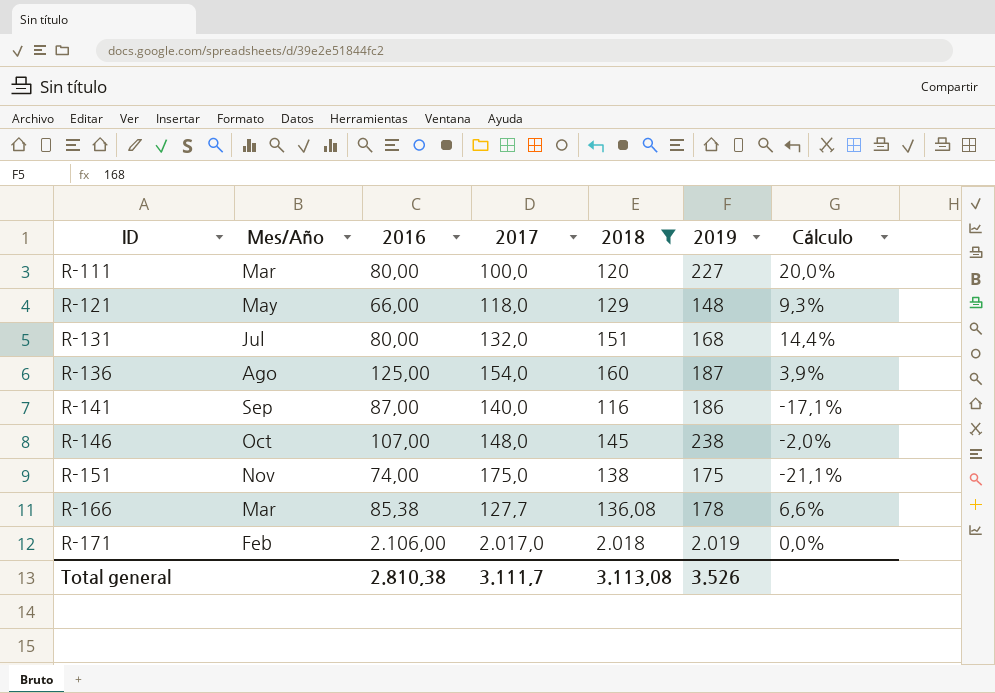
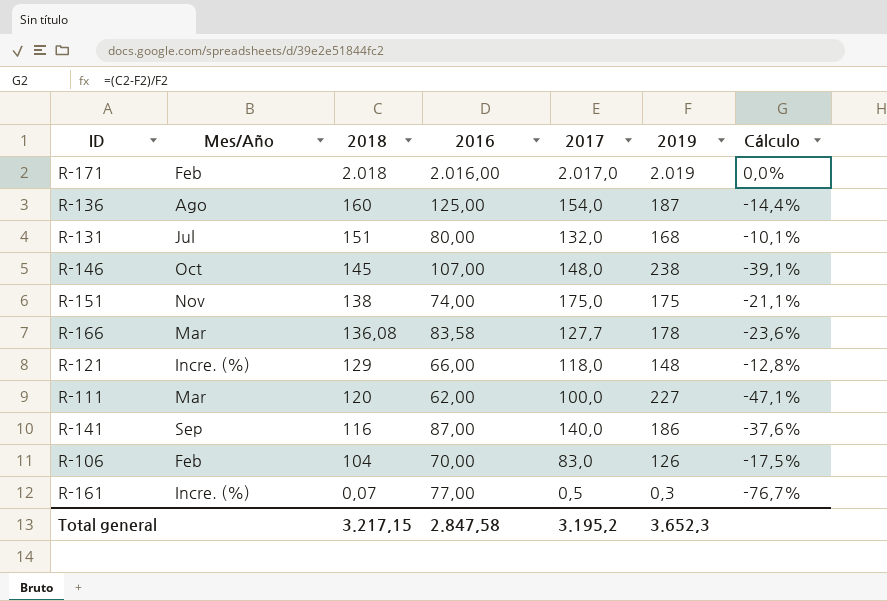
filter: 2018 >= 116 -> none
row order: ID ascending -> 2018 descending
column 2018 | position: 5 -> 3
column Cálculo | formula: ([2018] - [2017]) / [2017] -> ([2018] - [2019]) / [2019]
R-171 | 2016: 2.106,00 -> 2.016,00
R-166 | 2016: 85,38 -> 83,58
R-121 | Mes/Año: May -> Incre. (%)
R-111 | 2016: 80,00 -> 62,00
Total general | 2018: 3.113,08 -> 3.217,15
Total general | 2016: 2.810,38 -> 2.847,58
Total general | 2017: 3.111,7 -> 3.195,2
Total general | 2019: 3.526 -> 3.652,3

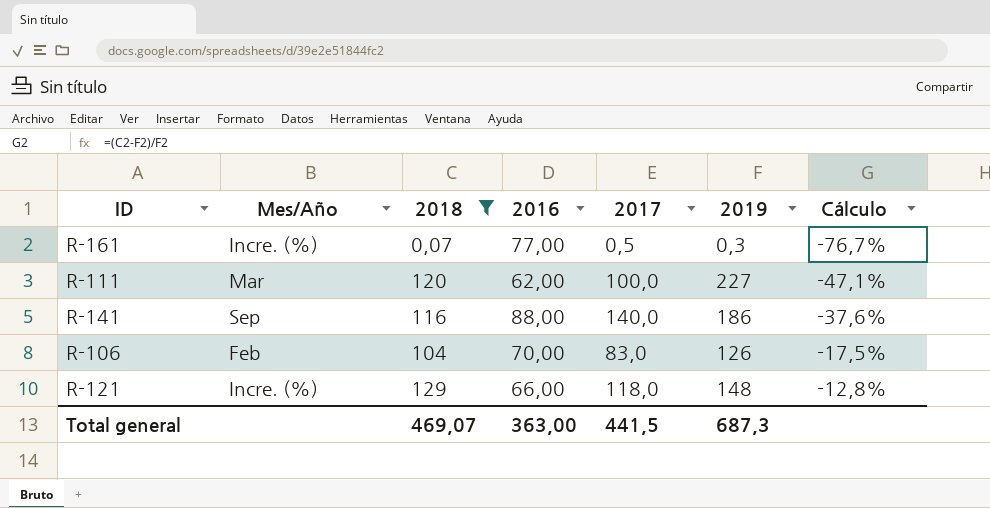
filter: none -> 2018 <= 129
row order: 2018 descending -> Cálculo ascending
R-141 | 2016: 87,00 -> 88,00
Total general | 2018: 3.217,15 -> 469,07
Total general | 2016: 2.847,58 -> 363,00
Total general | 2017: 3.195,2 -> 441,5
Total general | 2019: 3.652,3 -> 687,3

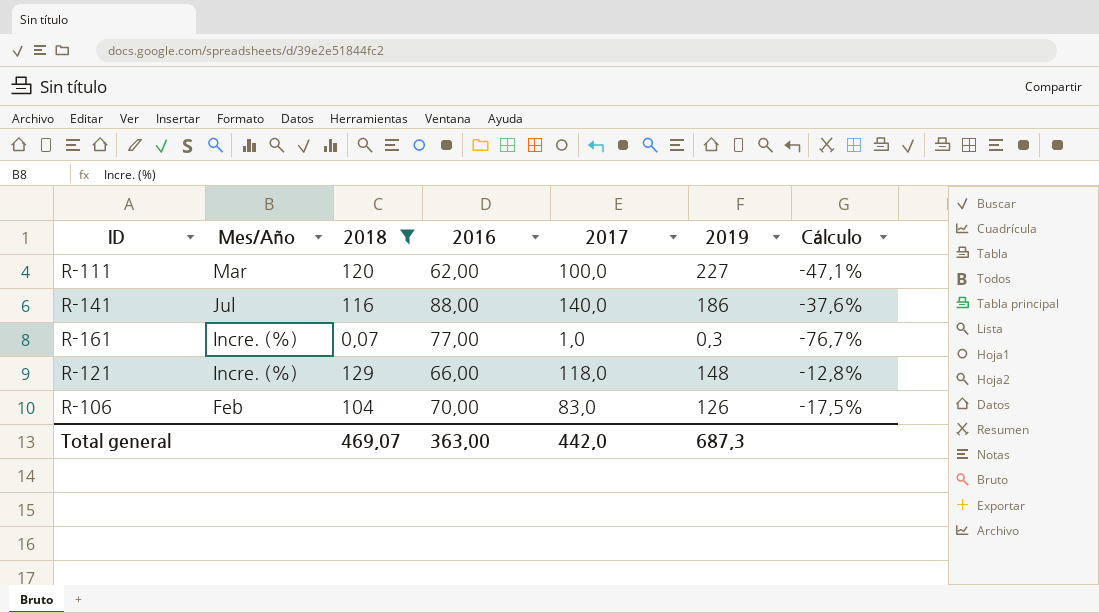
row order: Cálculo ascending -> Mes/Año descending
R-141 | Mes/Año: Sep -> Jul
R-161 | 2017: 0,5 -> 1,0
Total general | 2017: 441,5 -> 442,0

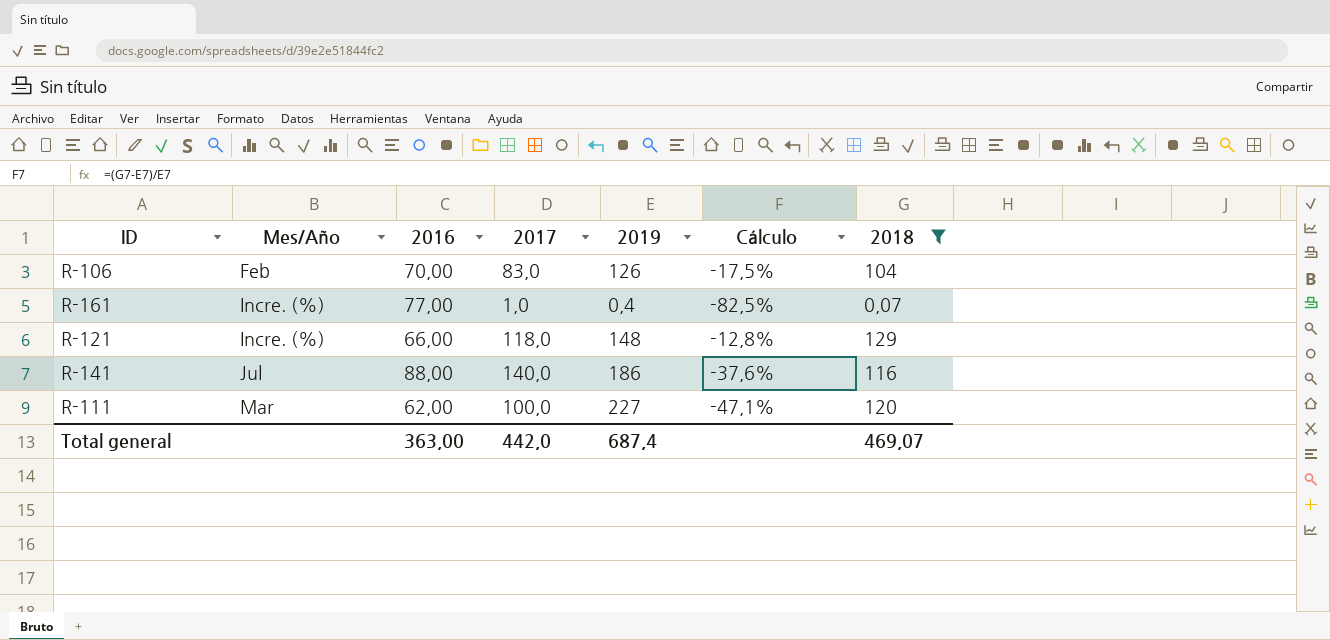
row order: Mes/Año descending -> Mes/Año ascending
column 2018 | position: 3 -> 7
R-161 | 2019: 0,3 -> 0,4
R-161 | Cálculo: -76,7% -> -82,5%
Total general | 2019: 687,3 -> 687,4

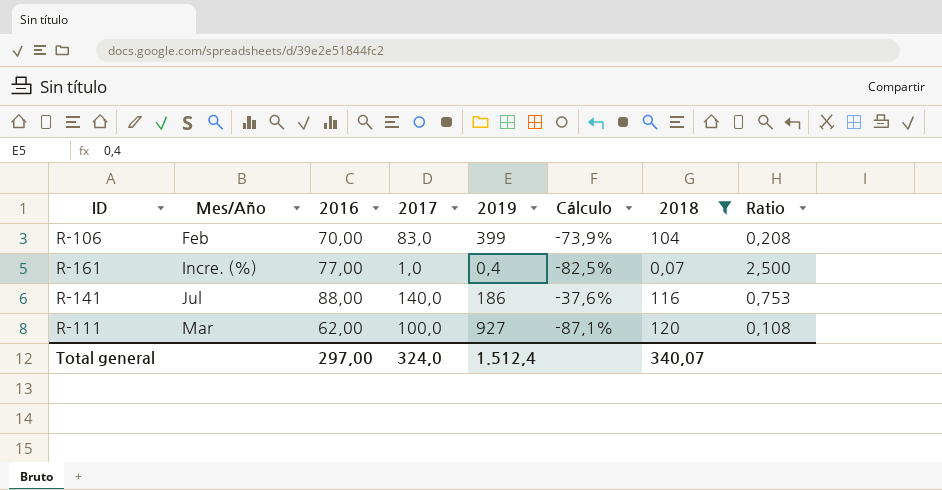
column Ratio | formula: none -> [2017] / [2019]
row R-121: Incre. (%) | 66,00 | 118,0 | 148 | -12,8% | 129 -> none
R-106 | 2019: 126 -> 399
R-106 | Cálculo: -17,5% -> -73,9%
R-111 | 2019: 227 -> 927
R-111 | Cálculo: -47,1% -> -87,1%
Total general | 2016: 363,00 -> 297,00
Total general | 2017: 442,0 -> 324,0
Total general | 2019: 687,4 -> 1.512,4
Total general | 2018: 469,07 -> 340,07

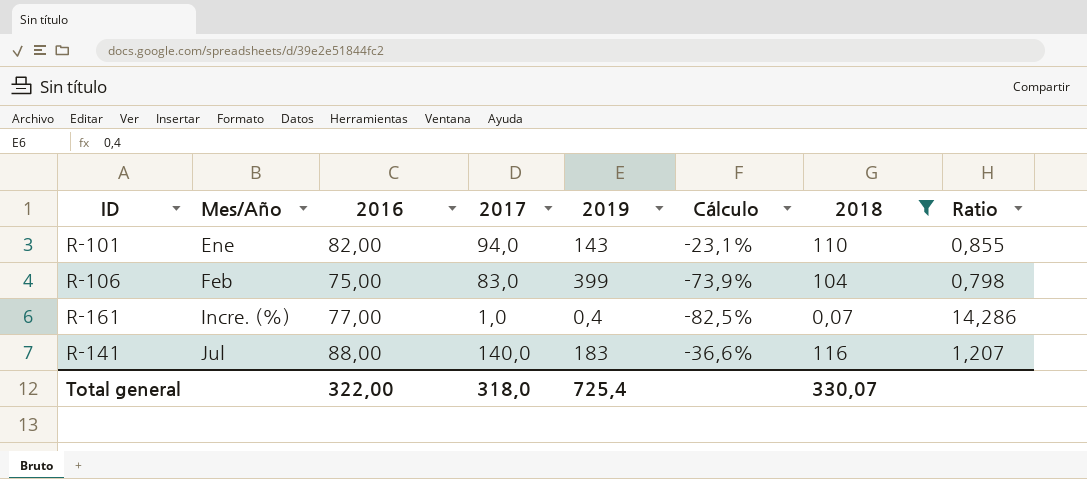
column Ratio | formula: [2017] / [2019] -> [2017] / [2018]
row R-111: Mar | 62,00 | 100,0 | 927 | -87,1% | 120 | 0,108 -> none
row R-101: none -> Ene | 82,00 | 94,0 | 143 | -23,1% | 110 | 0,855
R-106 | 2016: 70,00 -> 75,00
R-141 | 2019: 186 -> 183
R-141 | Cálculo: -37,6% -> -36,6%
Total general | 2016: 297,00 -> 322,00
Total general | 2017: 324,0 -> 318,0
Total general | 2019: 1.512,4 -> 725,4
Total general | 2018: 340,07 -> 330,07

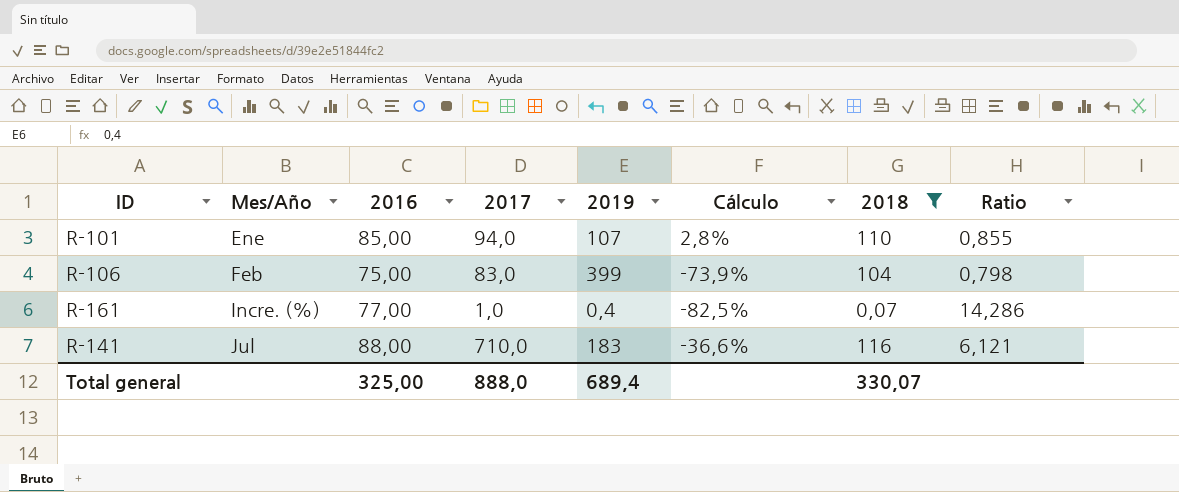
R-101 | 2016: 82,00 -> 85,00
R-101 | 2019: 143 -> 107
R-101 | Cálculo: -23,1% -> 2,8%
R-141 | 2017: 140,0 -> 710,0
R-141 | Ratio: 1,207 -> 6,121
Total general | 2016: 322,00 -> 325,00
Total general | 2017: 318,0 -> 888,0
Total general | 2019: 725,4 -> 689,4

